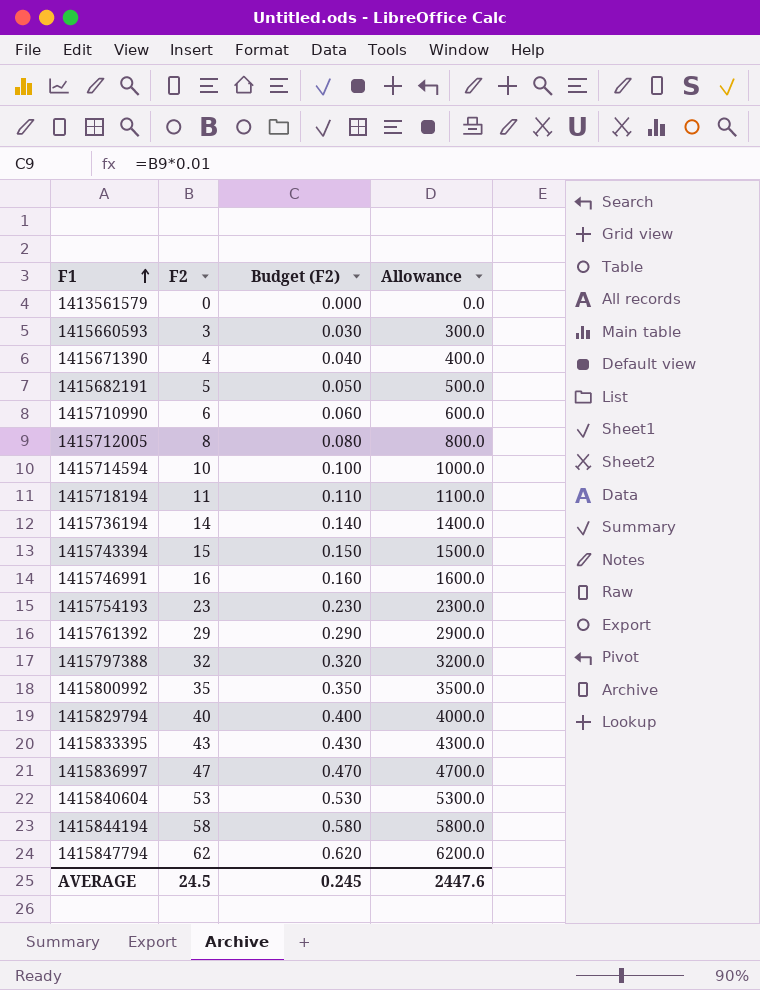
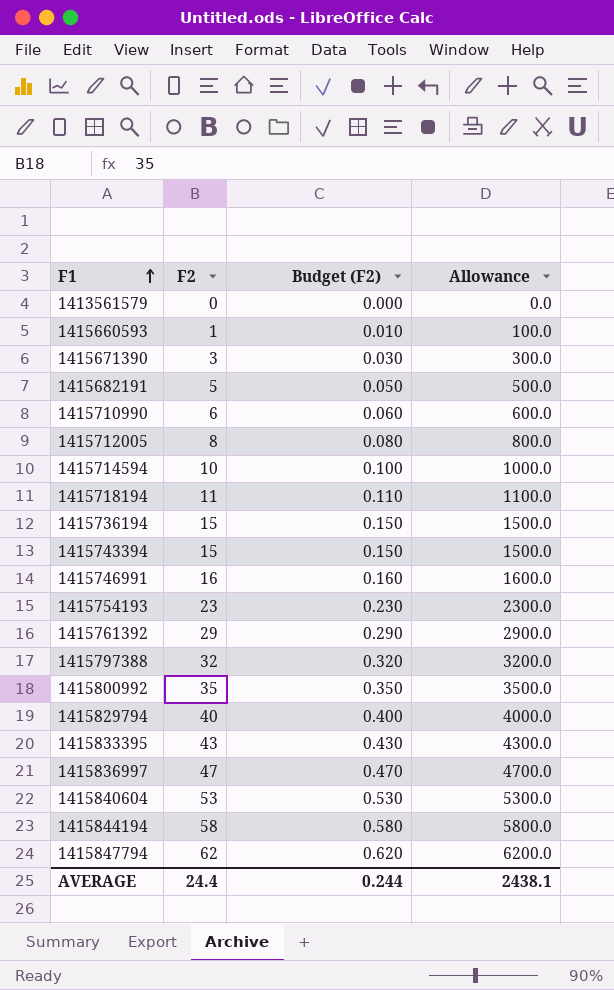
1415660593 | F2: 3 -> 1
1415660593 | Budget (F2): 0.030 -> 0.010
1415660593 | Allowance: 300.0 -> 100.0
1415671390 | F2: 4 -> 3
1415671390 | Budget (F2): 0.040 -> 0.030
1415671390 | Allowance: 400.0 -> 300.0
1415736194 | F2: 14 -> 15
1415736194 | Budget (F2): 0.140 -> 0.150
1415736194 | Allowance: 1400.0 -> 1500.0
AVERAGE | F2: 24.5 -> 24.4
AVERAGE | Budget (F2): 0.245 -> 0.244
AVERAGE | Allowance: 2447.6 -> 2438.1

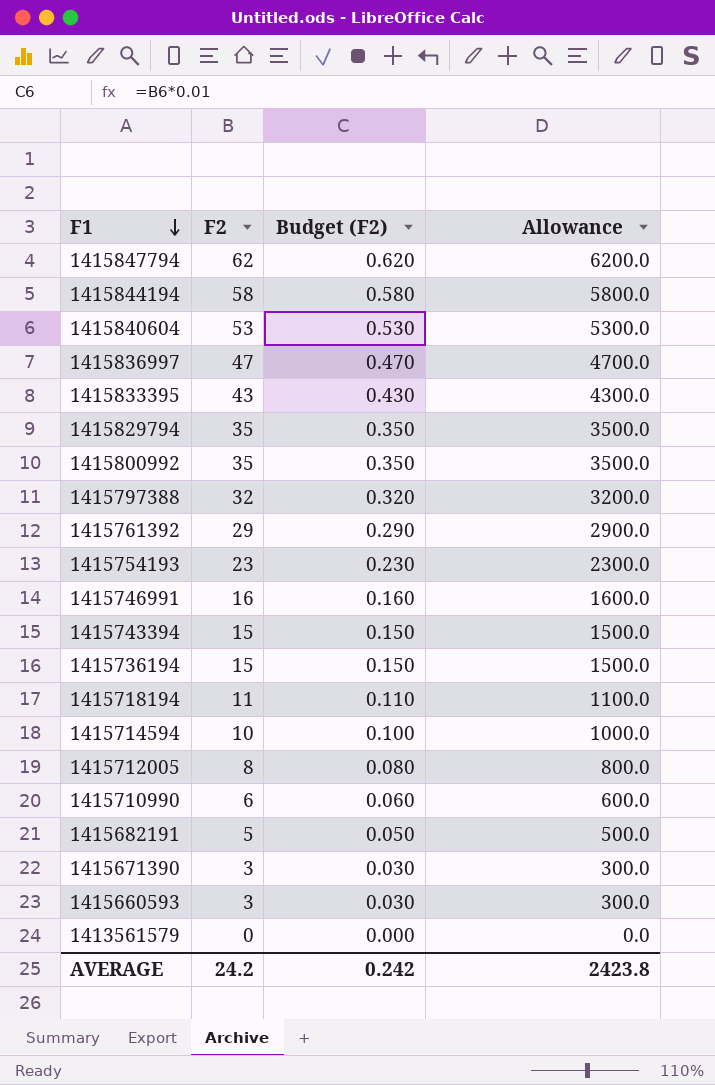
row order: F1 ascending -> F1 descending
1415829794 | F2: 40 -> 35
1415829794 | Budget (F2): 0.400 -> 0.350
1415829794 | Allowance: 4000.0 -> 3500.0
1415660593 | F2: 1 -> 3
1415660593 | Budget (F2): 0.010 -> 0.030
1415660593 | Allowance: 100.0 -> 300.0
AVERAGE | F2: 24.4 -> 24.2
AVERAGE | Budget (F2): 0.244 -> 0.242
AVERAGE | Allowance: 2438.1 -> 2423.8

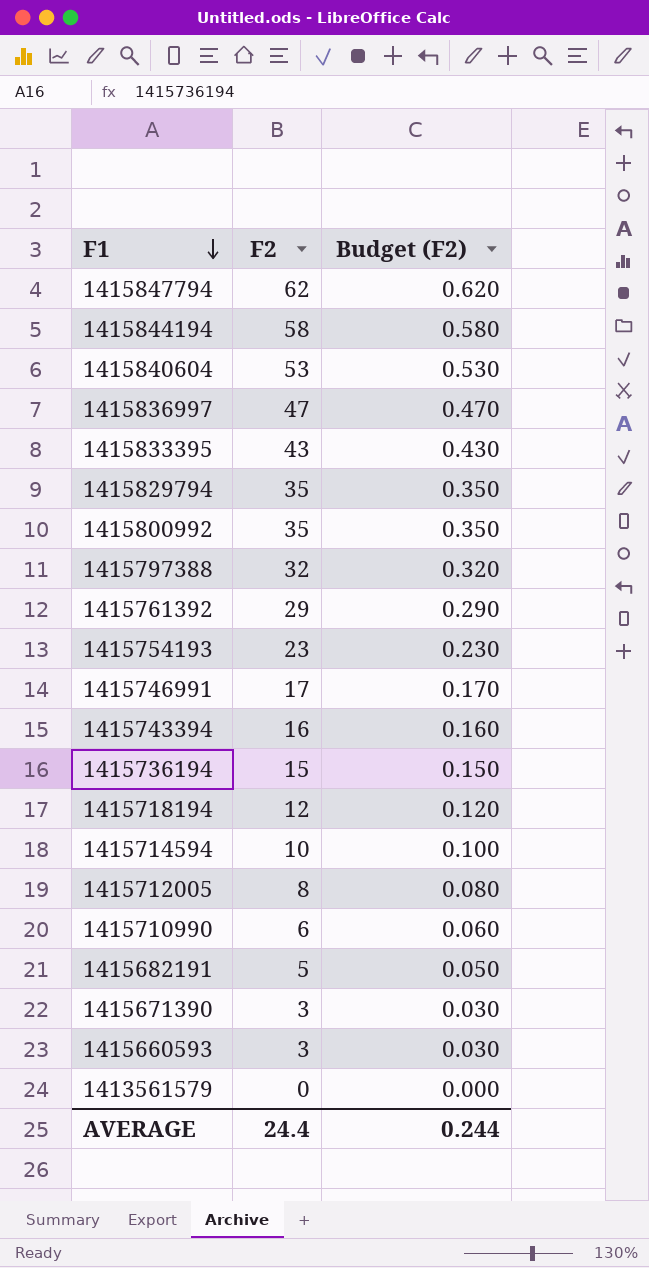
column Allowance | formula: [F2] * 100 -> none
1415746991 | F2: 16 -> 17
1415746991 | Budget (F2): 0.160 -> 0.170
1415743394 | F2: 15 -> 16
1415743394 | Budget (F2): 0.150 -> 0.160
1415718194 | F2: 11 -> 12
1415718194 | Budget (F2): 0.110 -> 0.120
AVERAGE | F2: 24.2 -> 24.4
AVERAGE | Budget (F2): 0.242 -> 0.244

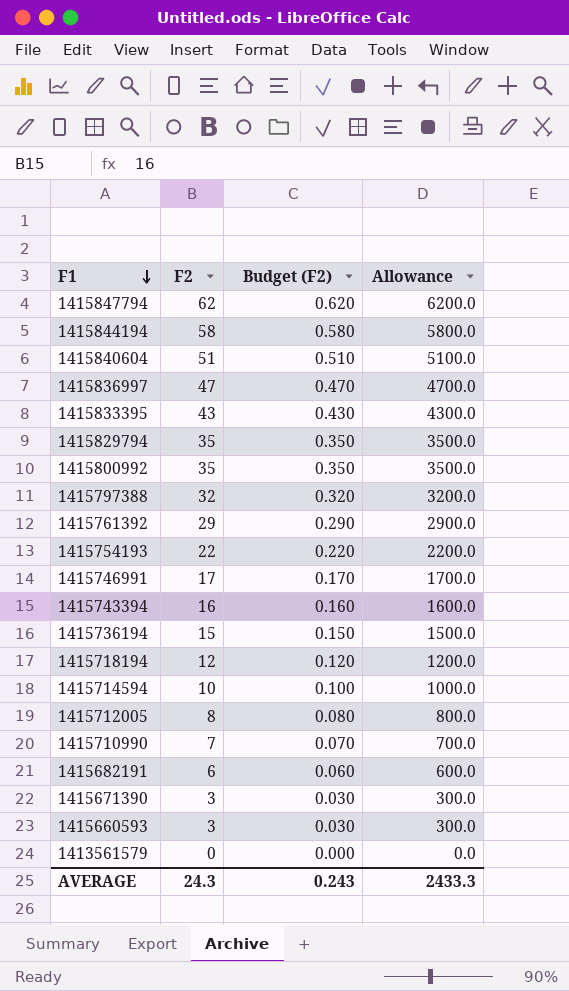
column Allowance | formula: none -> [F2] * 100
1415840604 | F2: 53 -> 51
1415840604 | Budget (F2): 0.530 -> 0.510
1415754193 | F2: 23 -> 22
1415754193 | Budget (F2): 0.230 -> 0.220
1415710990 | F2: 6 -> 7
1415710990 | Budget (F2): 0.060 -> 0.070
1415682191 | F2: 5 -> 6
1415682191 | Budget (F2): 0.050 -> 0.060
AVERAGE | F2: 24.4 -> 24.3
AVERAGE | Budget (F2): 0.244 -> 0.243

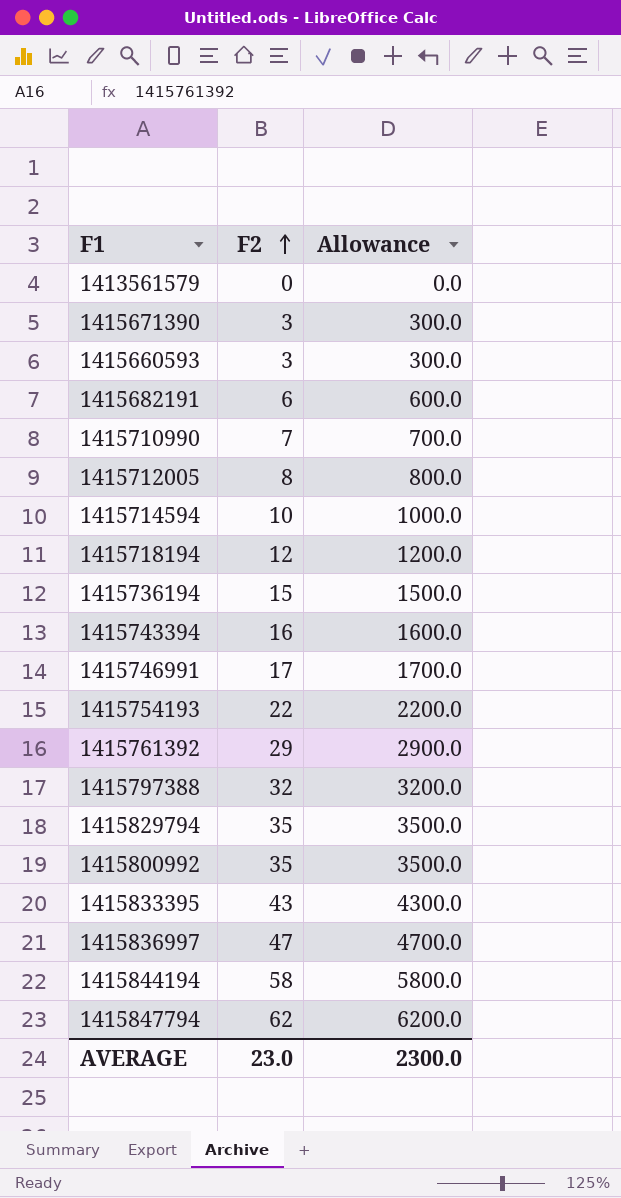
row order: F1 descending -> F2 ascending
column Budget (F2) | formula: [F2] * 0.01 -> none
row 1415840604: 51 | 0.510 | 5100.0 -> none
AVERAGE | F2: 24.3 -> 23.0
AVERAGE | Allowance: 2433.3 -> 2300.0

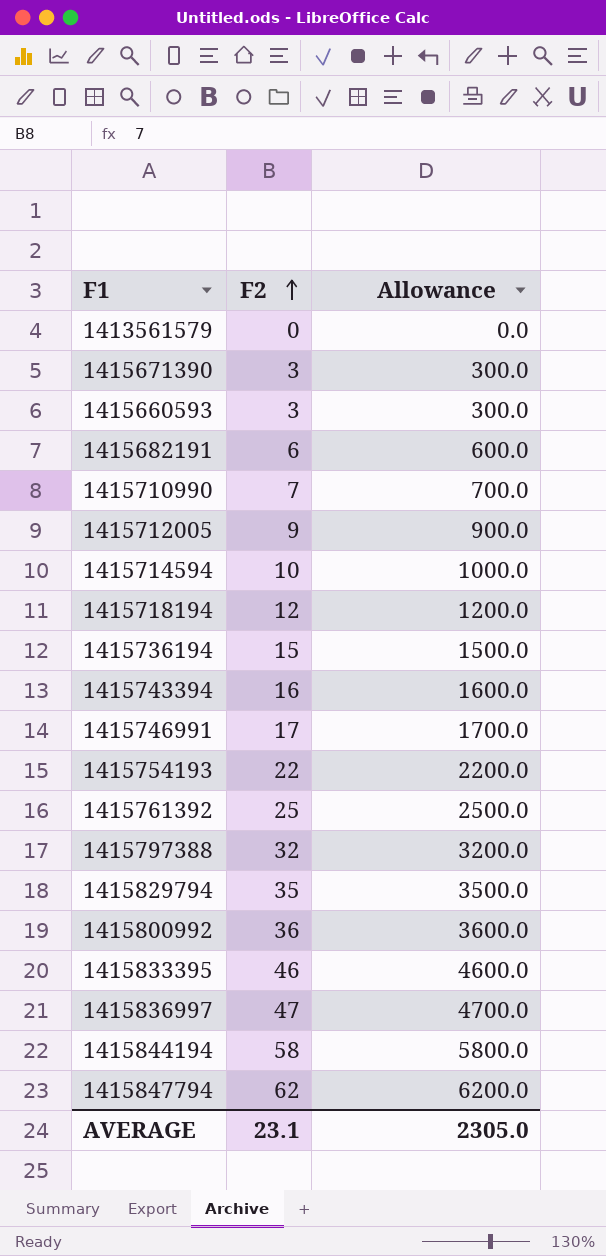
1415712005 | F2: 8 -> 9
1415712005 | Allowance: 800.0 -> 900.0
1415761392 | F2: 29 -> 25
1415761392 | Allowance: 2900.0 -> 2500.0
1415800992 | F2: 35 -> 36
1415800992 | Allowance: 3500.0 -> 3600.0
1415833395 | F2: 43 -> 46
1415833395 | Allowance: 4300.0 -> 4600.0
AVERAGE | F2: 23.0 -> 23.1
AVERAGE | Allowance: 2300.0 -> 2305.0

